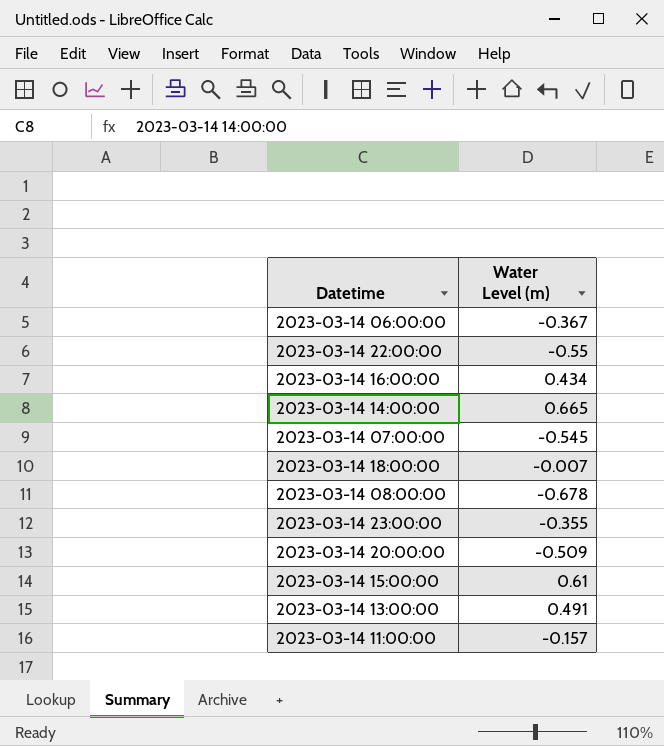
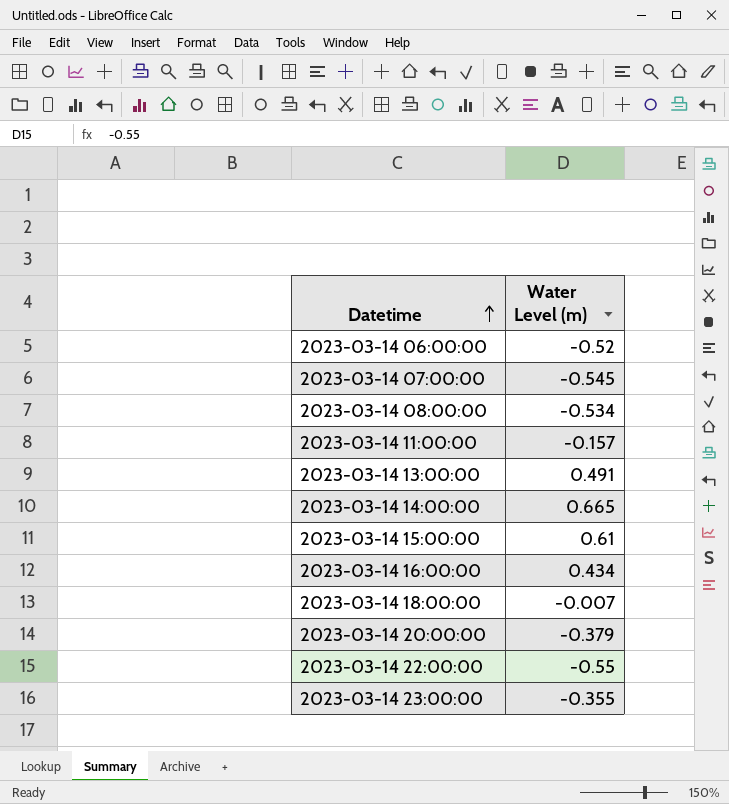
row order: none -> Datetime ascending
2023-03-14 06:00:00 | Water Level (m): -0.367 -> -0.52
2023-03-14 08:00:00 | Water Level (m): -0.678 -> -0.534
2023-03-14 20:00:00 | Water Level (m): -0.509 -> -0.379

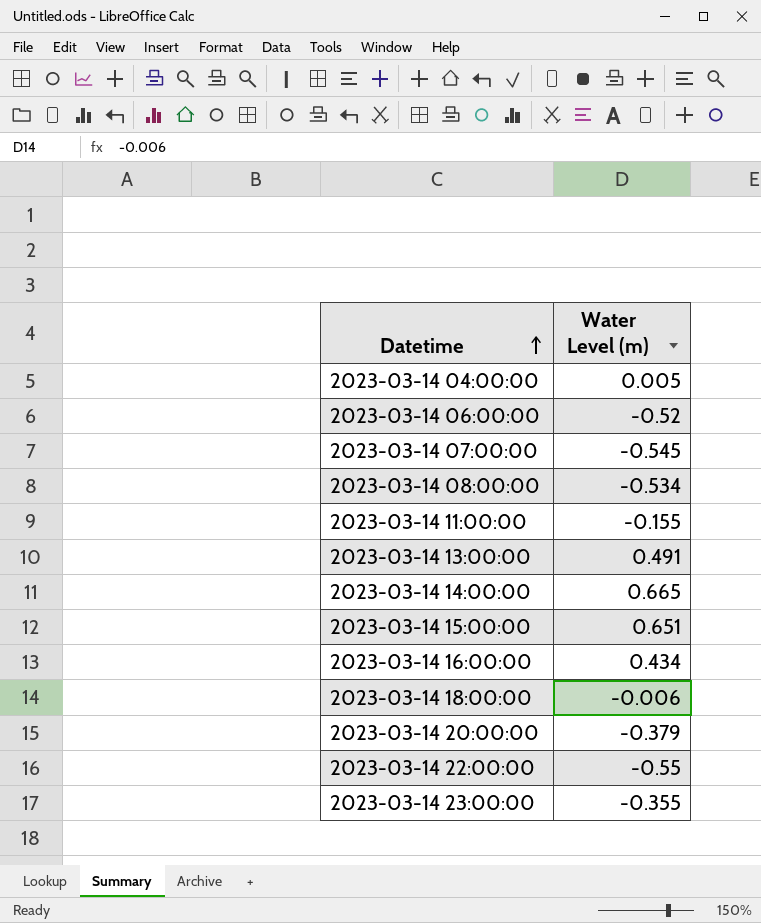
row 2023-03-14 04:00:00: none -> 0.005
2023-03-14 11:00:00 | Water Level (m): -0.157 -> -0.155
2023-03-14 15:00:00 | Water Level (m): 0.61 -> 0.651
2023-03-14 18:00:00 | Water Level (m): -0.007 -> -0.006

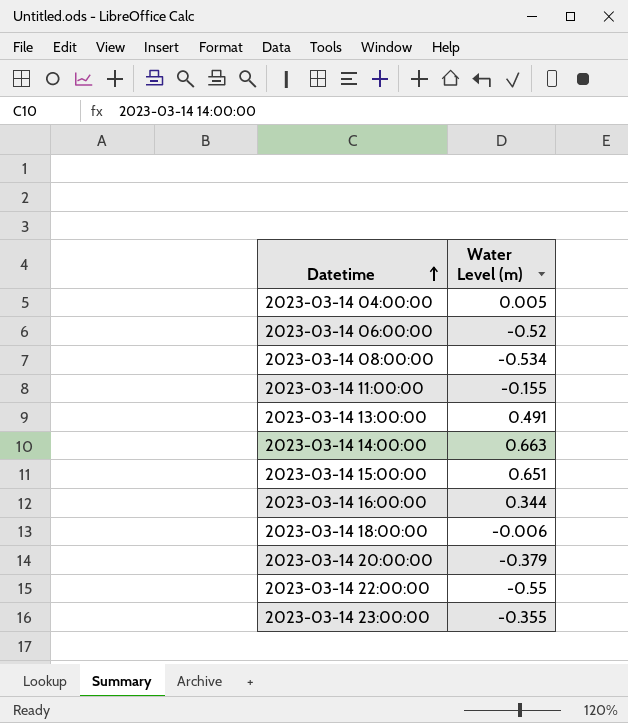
row 2023-03-14 07:00:00: -0.545 -> none
2023-03-14 14:00:00 | Water Level (m): 0.665 -> 0.663
2023-03-14 16:00:00 | Water Level (m): 0.434 -> 0.344

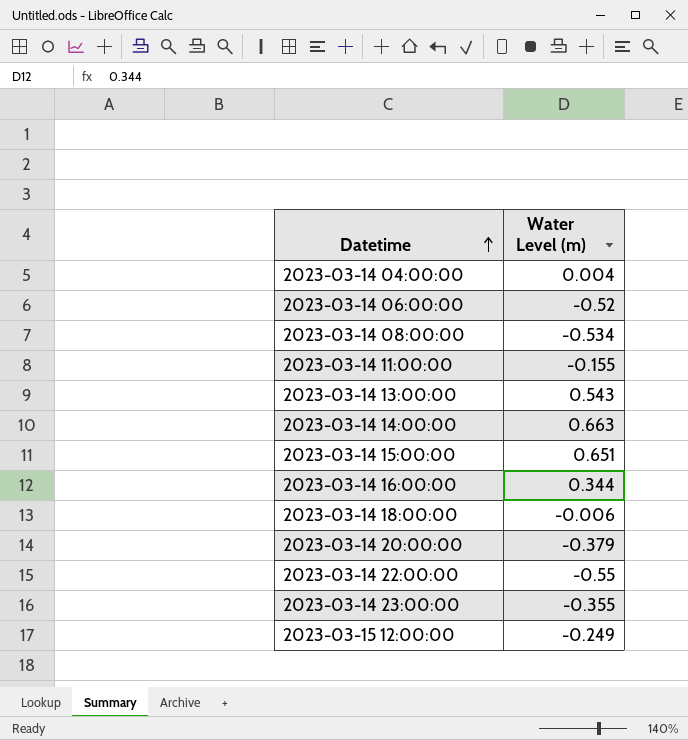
2023-03-14 04:00:00 | Water Level (m): 0.005 -> 0.004
2023-03-14 13:00:00 | Water Level (m): 0.491 -> 0.543
row 2023-03-15 12:00:00: none -> -0.249

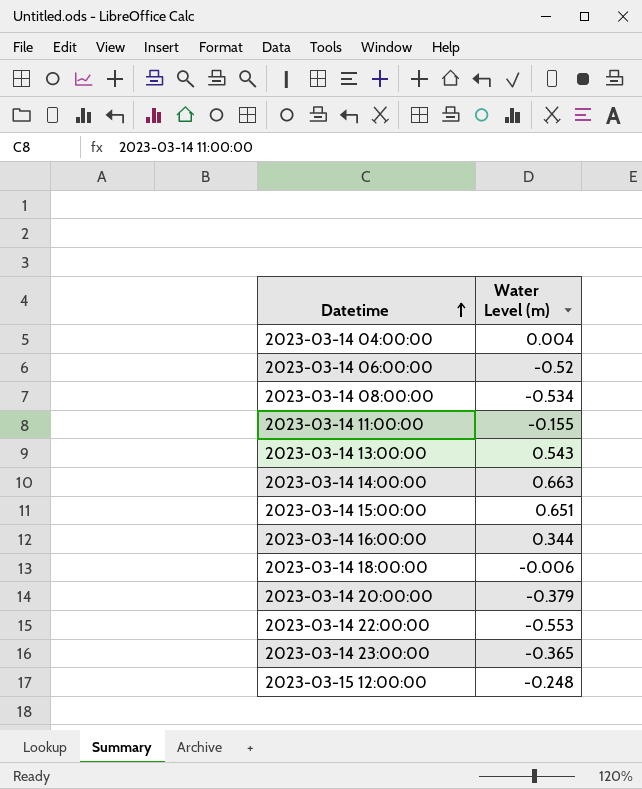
2023-03-14 22:00:00 | Water Level (m): -0.55 -> -0.553
2023-03-14 23:00:00 | Water Level (m): -0.355 -> -0.365
2023-03-15 12:00:00 | Water Level (m): -0.249 -> -0.248

